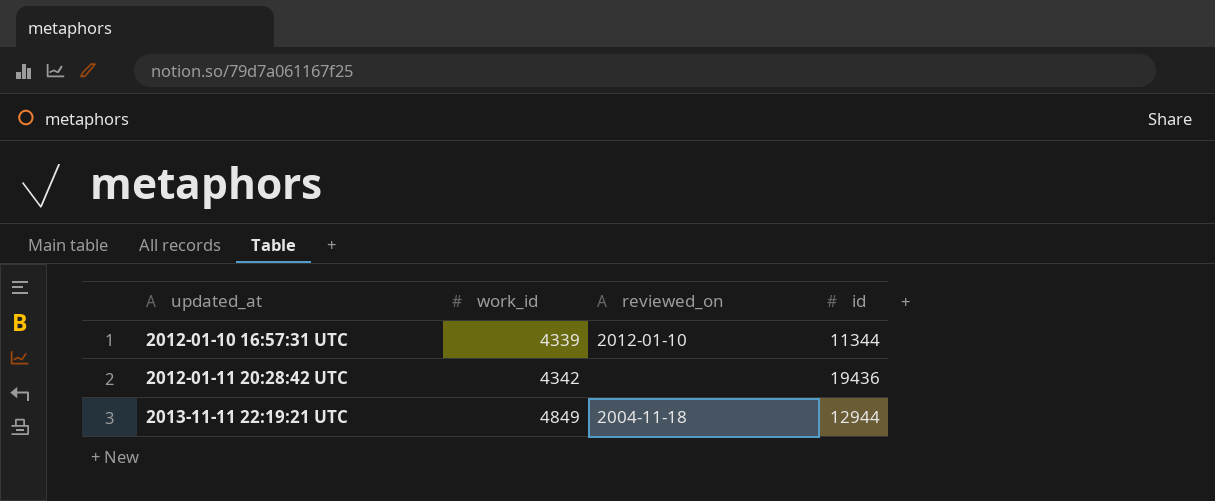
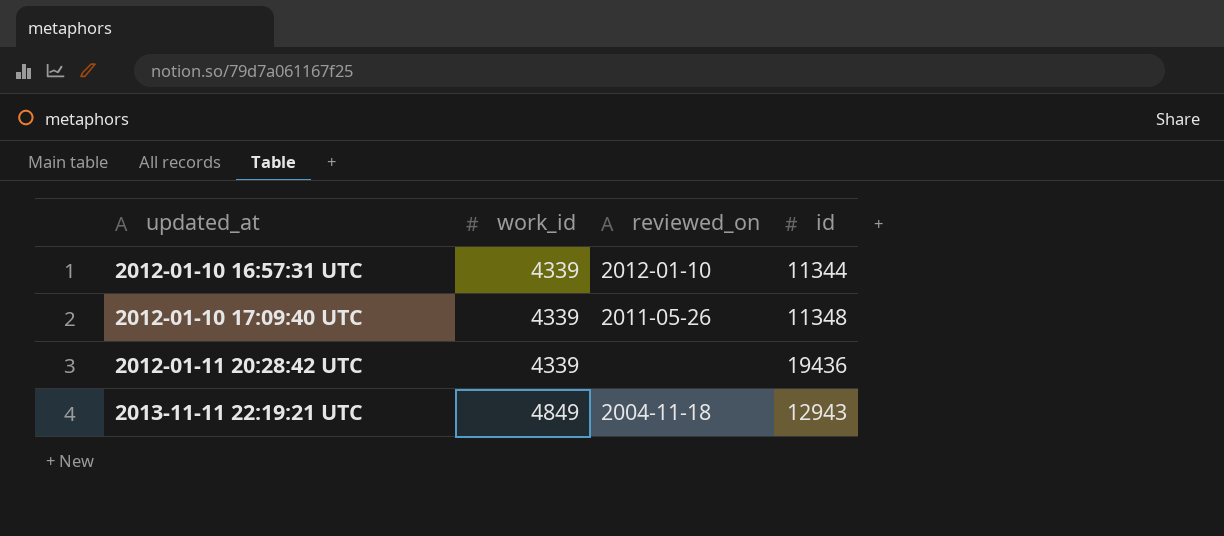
row 2012-01-10 17:09:40 UTC: none -> 4339 | 2011-05-26 | 11348
2012-01-11 20:28:42 UTC | work_id: 4342 -> 4339
2013-11-11 22:19:21 UTC | id: 12944 -> 12943

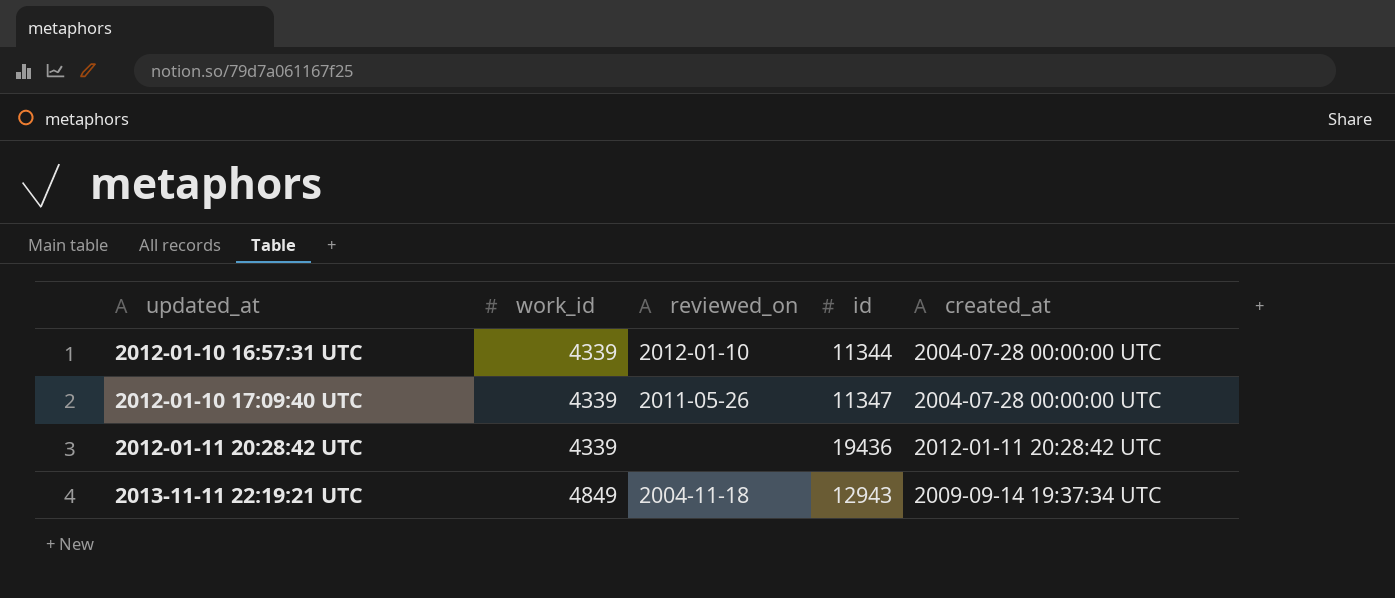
column created_at | position: none -> 5
2012-01-10 17:09:40 UTC | id: 11348 -> 11347

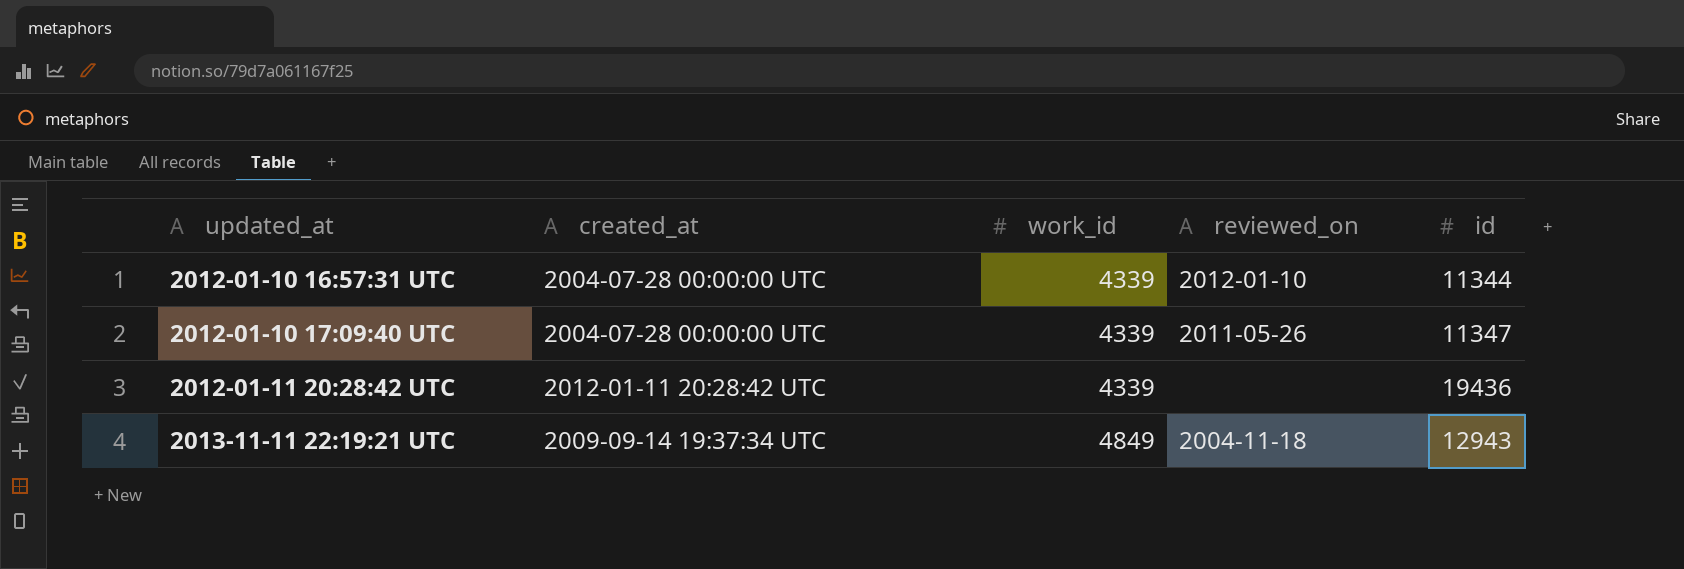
column created_at | position: 5 -> 2

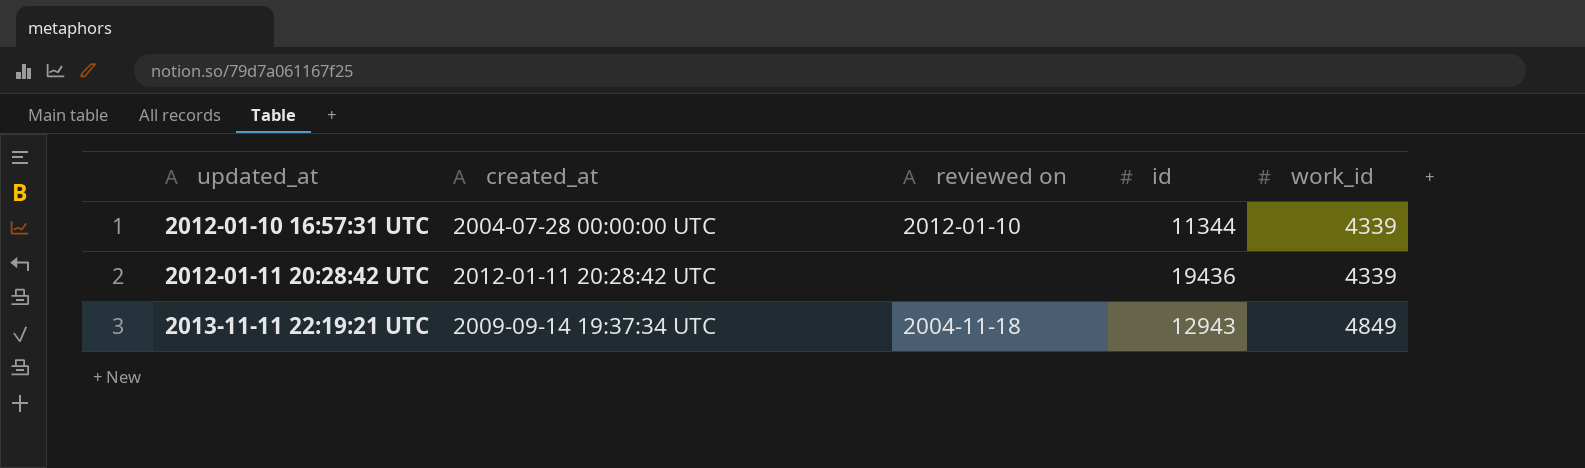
column name: reviewed_on -> reviewed on
column work_id | position: 3 -> 5
row 2012-01-10 17:09:40 UTC: 2004-07-28 00:00:00 UTC | 4339 | 2011-05-26 | 11347 -> none

